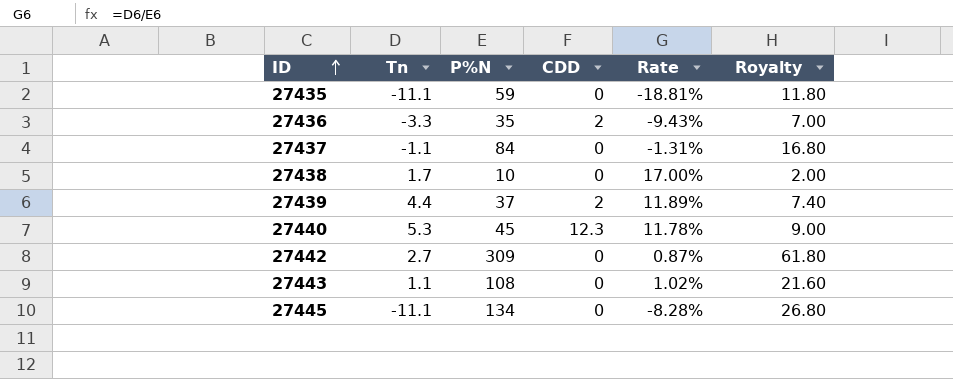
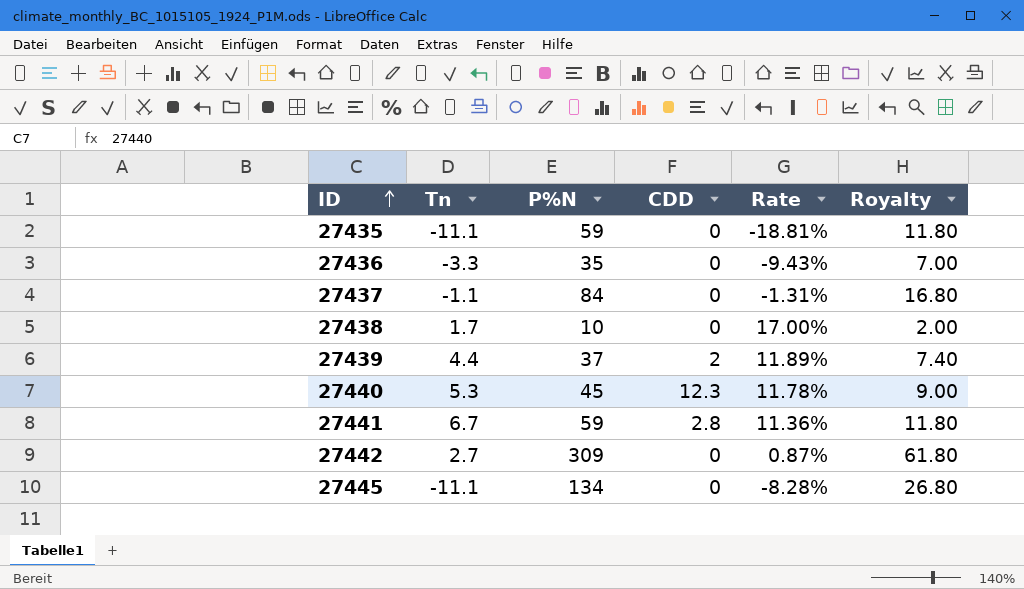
row 27443: 1.1 | 108 | 0 | 1.02% | 21.60 -> none
27436 | CDD: 2 -> 0
row 27441: none -> 6.7 | 59 | 2.8 | 11.36% | 11.80

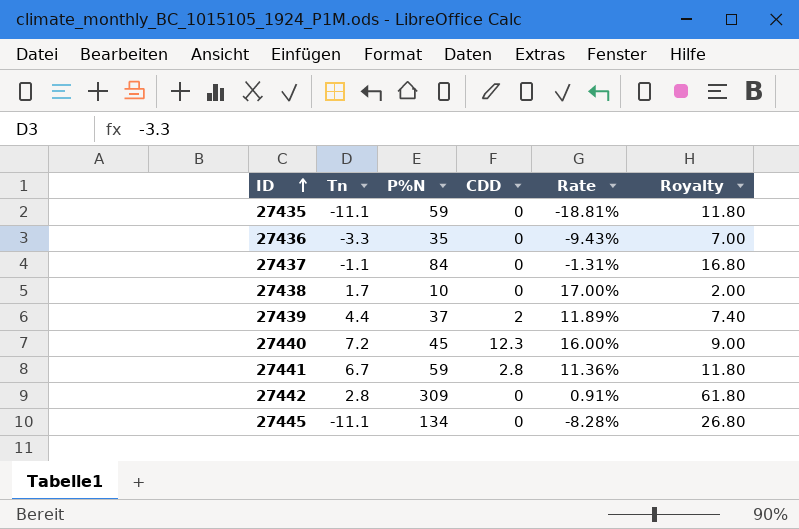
27440 | Tn: 5.3 -> 7.2
27440 | Rate: 11.78% -> 16.00%
27442 | Tn: 2.7 -> 2.8
27442 | Rate: 0.87% -> 0.91%

